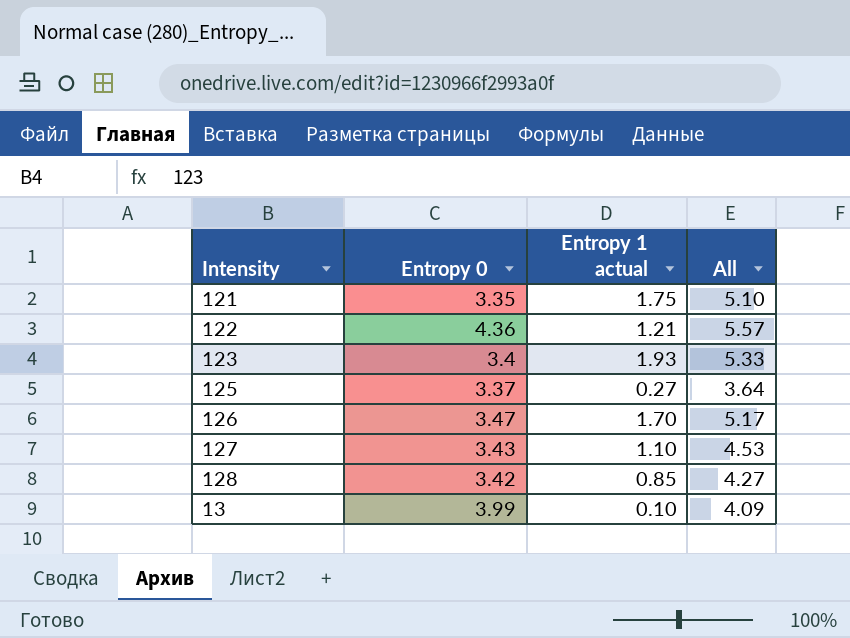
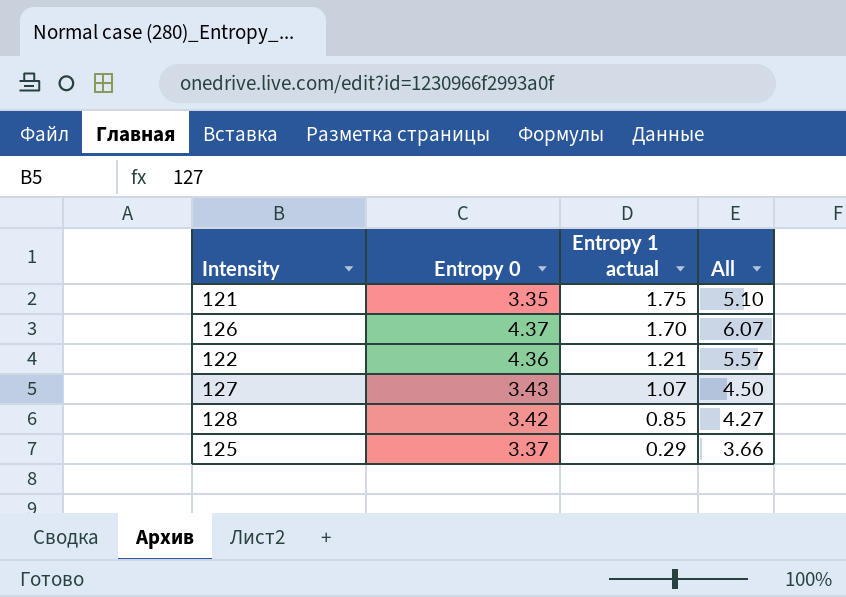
row order: none -> Entropy 1 actual descending
row 123: 3.4 | 1.93 | 5.33 -> none
row 13: 3.99 | 0.10 | 4.09 -> none
126 | Entropy 0: 3.47 -> 4.37
126 | All: 5.17 -> 6.07
127 | Entropy 1 actual: 1.10 -> 1.07
127 | All: 4.53 -> 4.50
125 | Entropy 1 actual: 0.27 -> 0.29
125 | All: 3.64 -> 3.66

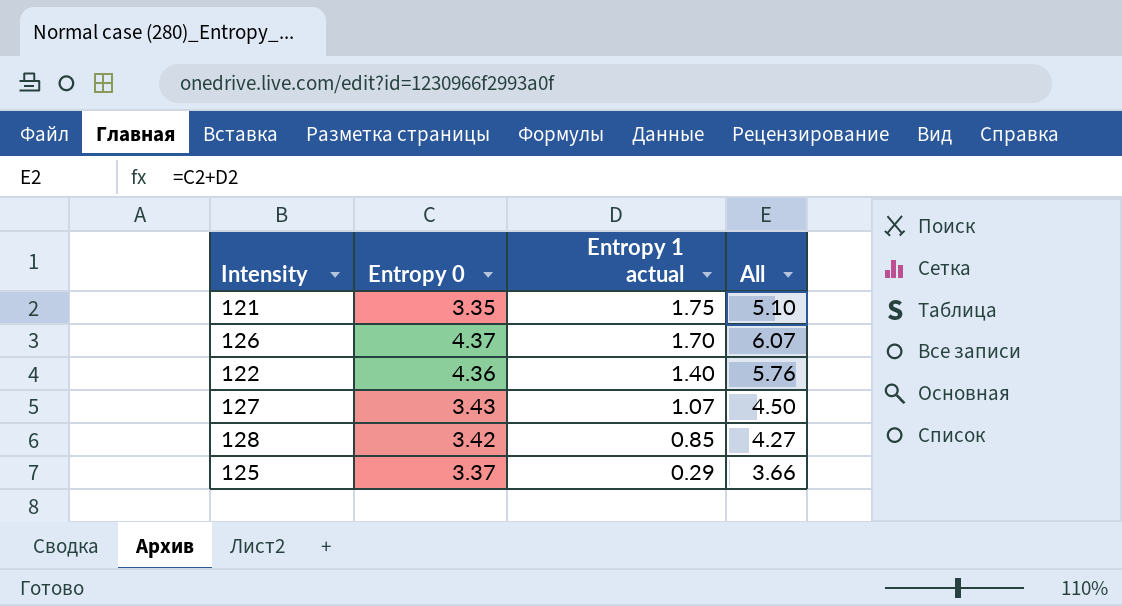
122 | Entropy 1 actual: 1.21 -> 1.40
122 | All: 5.57 -> 5.76

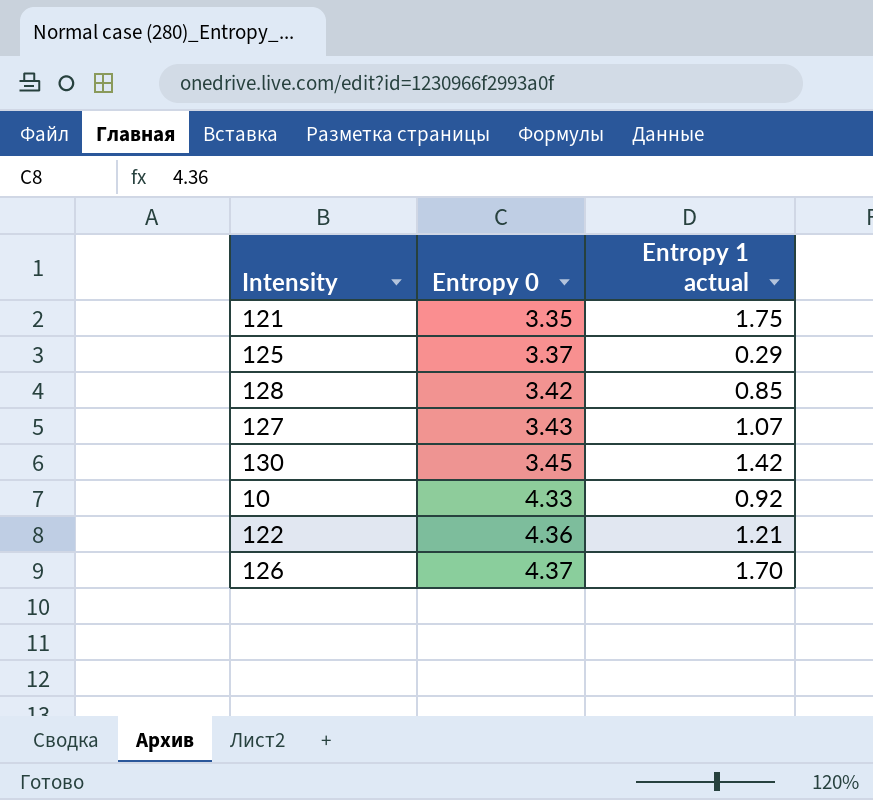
row order: Entropy 1 actual descending -> Entropy 0 ascending
column All | formula: [Entropy 0] + [Entropy 1 actual] -> none
row 130: none -> 3.45 | 1.42
row 10: none -> 4.33 | 0.92
122 | Entropy 1 actual: 1.40 -> 1.21

